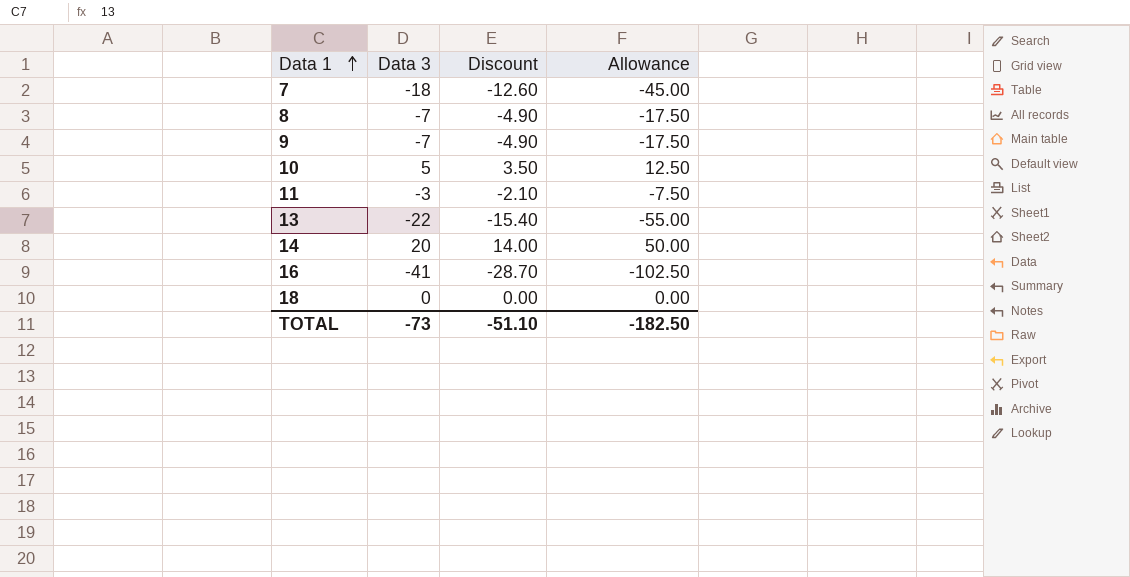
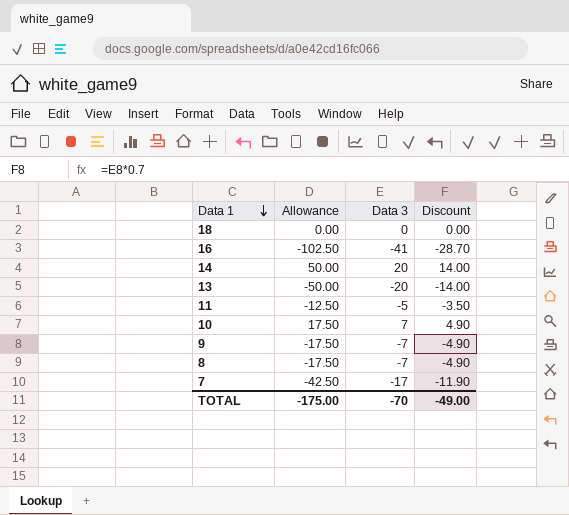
row order: Data 1 ascending -> Data 1 descending
column Allowance | position: 4 -> 2
13 | Allowance: -55.00 -> -50.00
13 | Data 3: -22 -> -20
13 | Discount: -15.40 -> -14.00
11 | Allowance: -7.50 -> -12.50
11 | Data 3: -3 -> -5
11 | Discount: -2.10 -> -3.50
10 | Allowance: 12.50 -> 17.50
10 | Data 3: 5 -> 7
10 | Discount: 3.50 -> 4.90
7 | Allowance: -45.00 -> -42.50
7 | Data 3: -18 -> -17
7 | Discount: -12.60 -> -11.90
TOTAL | Allowance: -182.50 -> -175.00
TOTAL | Data 3: -73 -> -70
TOTAL | Discount: -51.10 -> -49.00

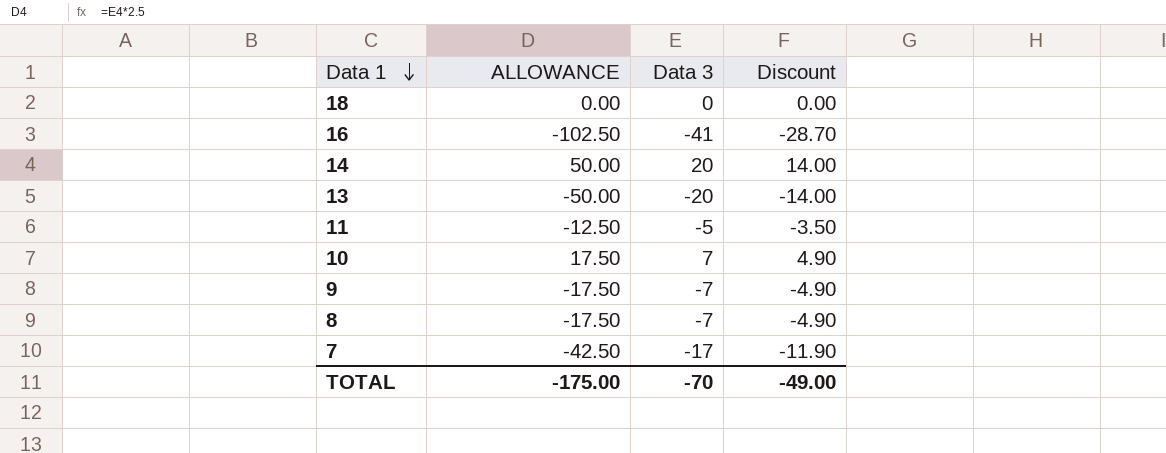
column name: Allowance -> ALLOWANCE

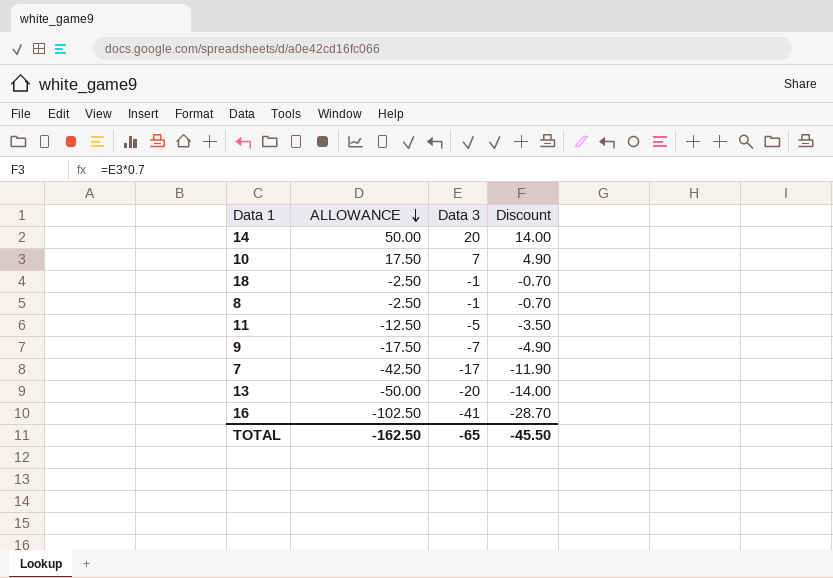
row order: Data 1 descending -> ALLOWANCE descending
18 | ALLOWANCE: 0.00 -> -2.50
18 | Data 3: 0 -> -1
18 | Discount: 0.00 -> -0.70
8 | ALLOWANCE: -17.50 -> -2.50
8 | Data 3: -7 -> -1
8 | Discount: -4.90 -> -0.70
TOTAL | ALLOWANCE: -175.00 -> -162.50
TOTAL | Data 3: -70 -> -65
TOTAL | Discount: -49.00 -> -45.50

